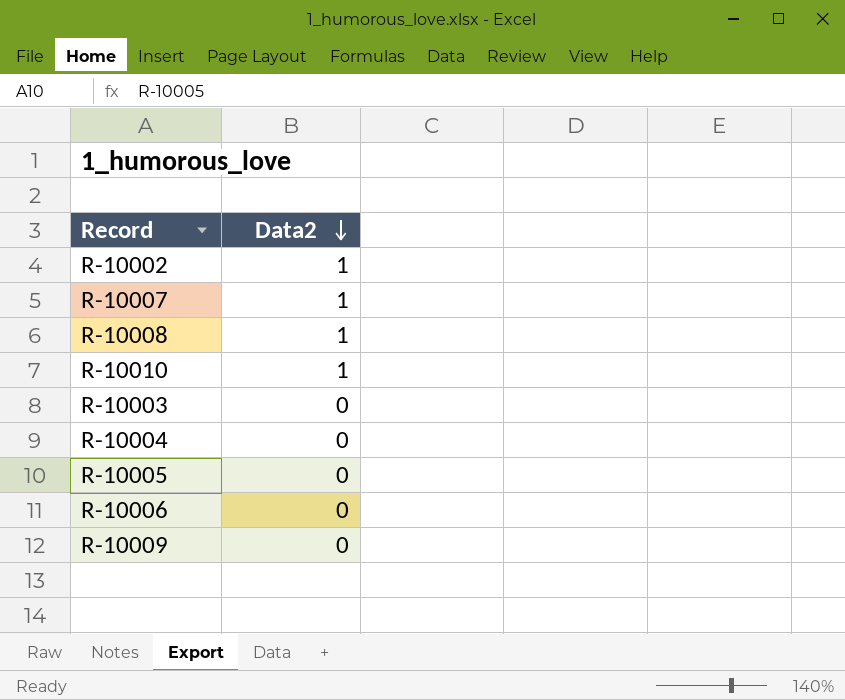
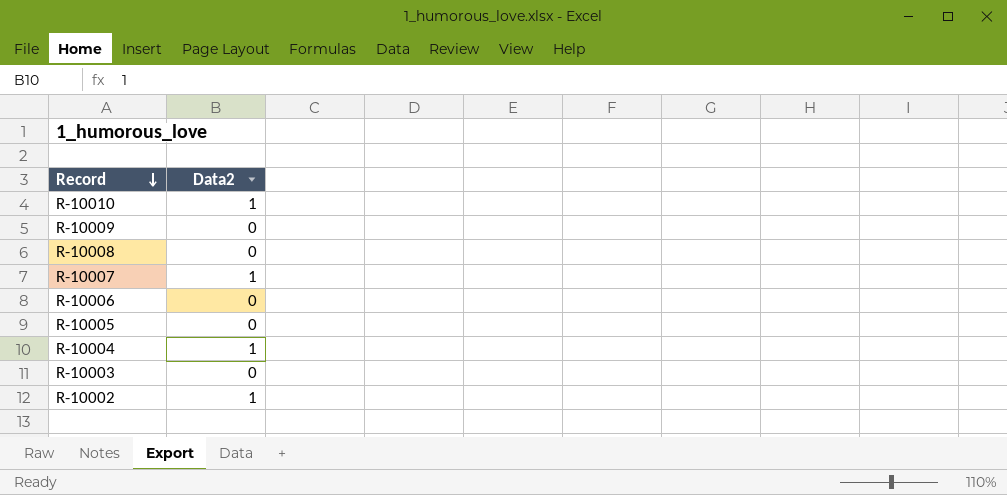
row order: Data2 descending -> Record descending
R-10008 | Data2: 1 -> 0
R-10004 | Data2: 0 -> 1

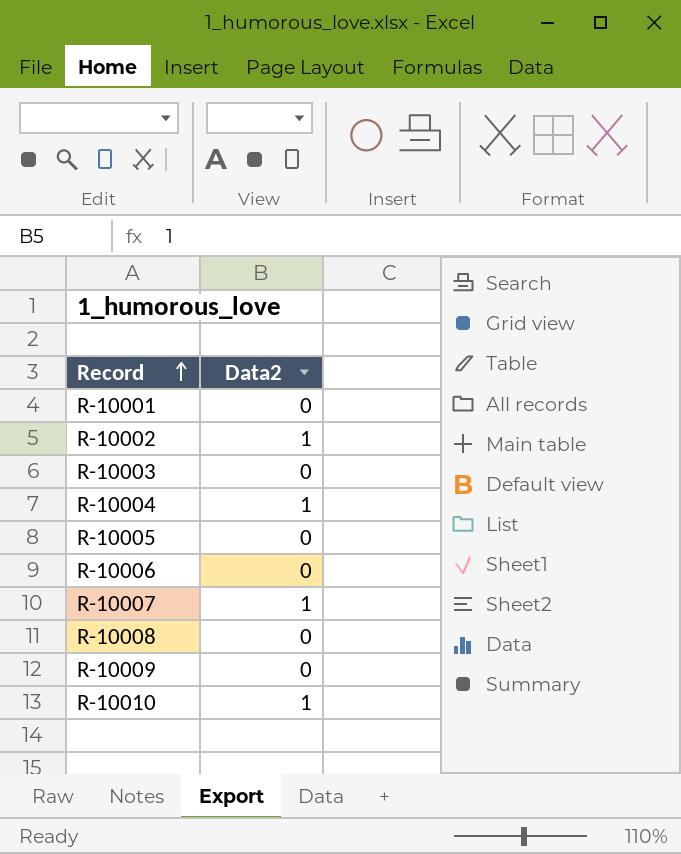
row order: Record descending -> Record ascending
row R-10001: none -> 0

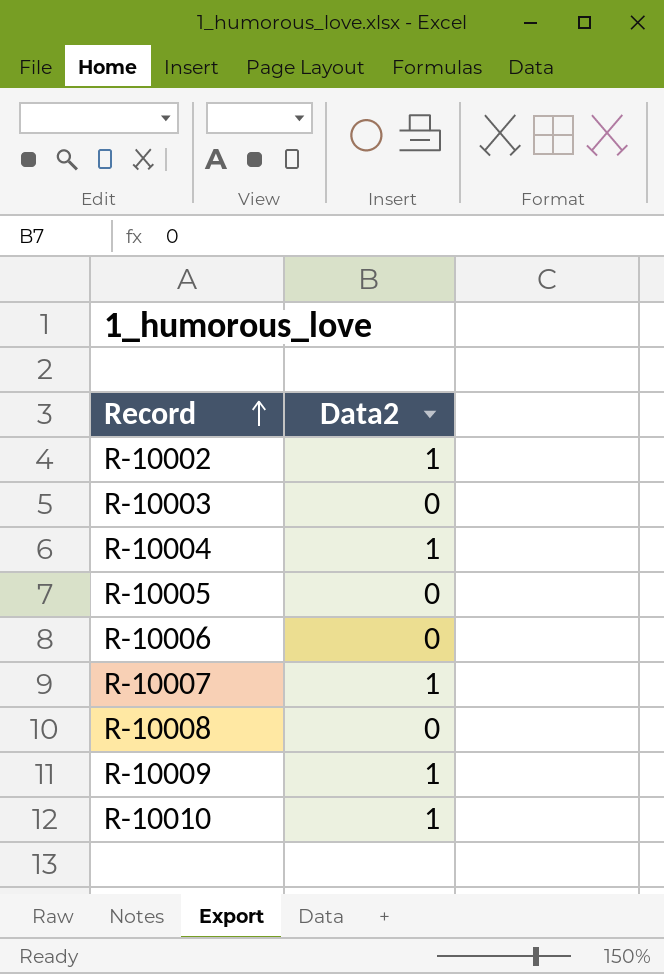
row R-10001: 0 -> none
R-10009 | Data2: 0 -> 1

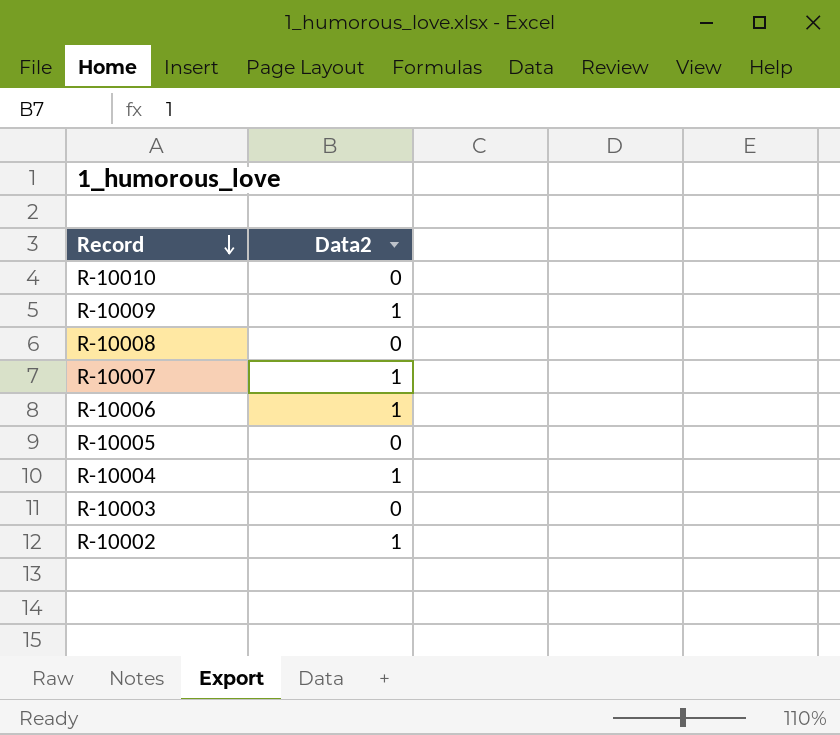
row order: Record ascending -> Record descending
R-10010 | Data2: 1 -> 0
R-10006 | Data2: 0 -> 1

